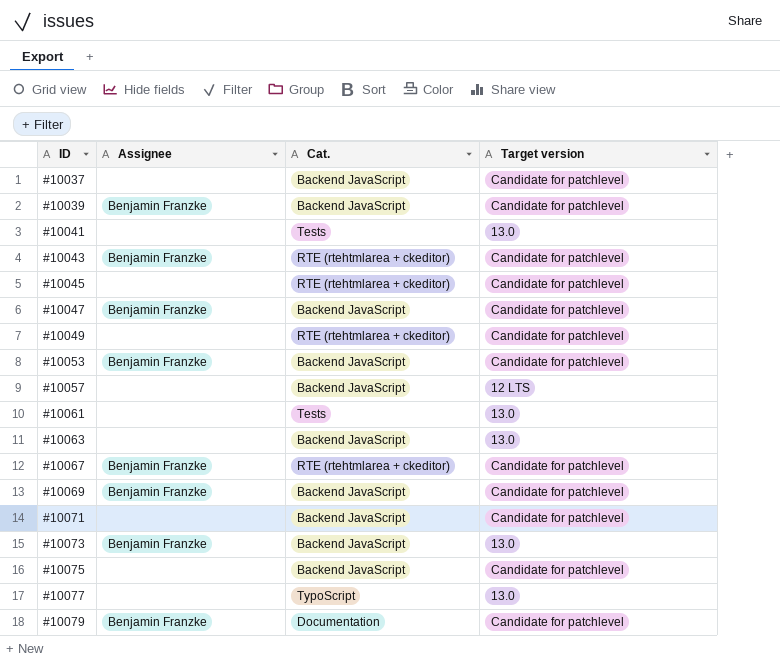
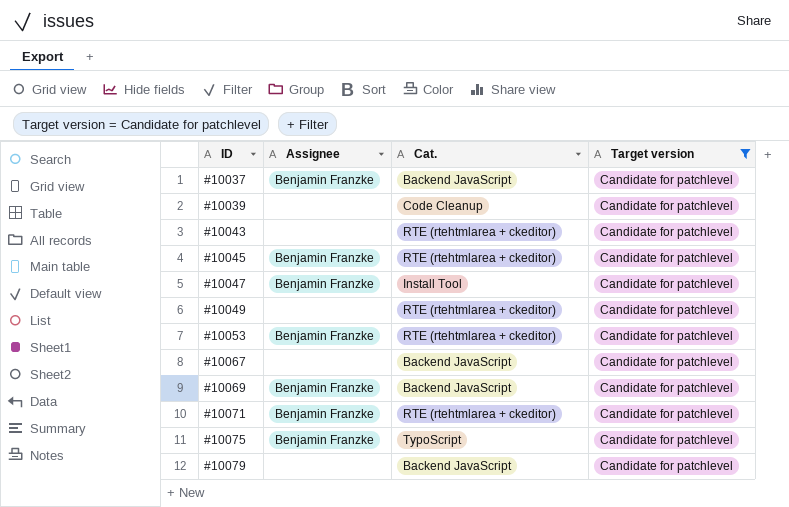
filter: none -> Target version = Candidate for patchlevel
#10037 | Assignee: none -> Benjamin Franzke
#10039 | Assignee: Benjamin Franzke -> none
#10039 | Cat.: Backend JavaScript -> Code Cleanup
#10043 | Assignee: Benjamin Franzke -> none
#10045 | Assignee: none -> Benjamin Franzke
#10047 | Cat.: Backend JavaScript -> Install Tool
#10053 | Cat.: Backend JavaScript -> RTE (rtehtmlarea + ckeditor)
#10067 | Assignee: Benjamin Franzke -> none
#10067 | Cat.: RTE (rtehtmlarea + ckeditor) -> Backend JavaScript
#10071 | Assignee: none -> Benjamin Franzke
#10071 | Cat.: Backend JavaScript -> RTE (rtehtmlarea + ckeditor)
#10075 | Assignee: none -> Benjamin Franzke
#10075 | Cat.: Backend JavaScript -> TypoScript
#10079 | Assignee: Benjamin Franzke -> none
#10079 | Cat.: Documentation -> Backend JavaScript

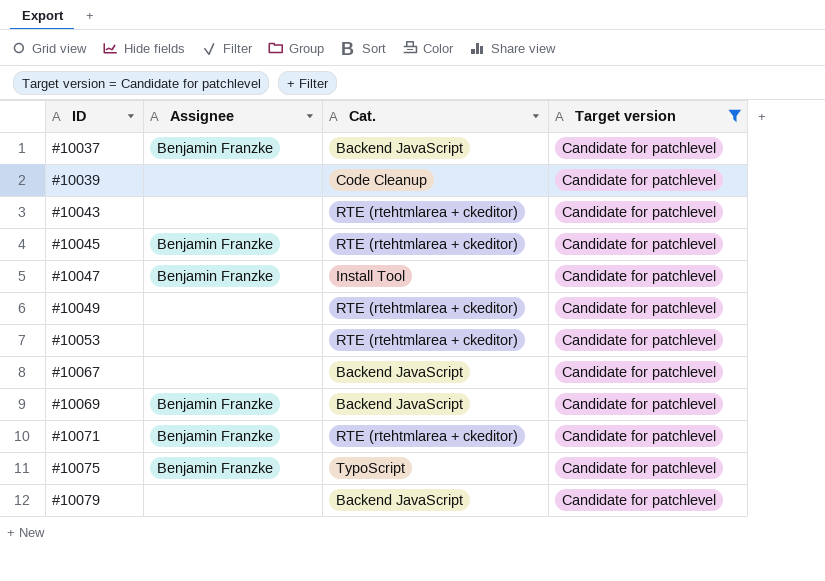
#10053 | Assignee: Benjamin Franzke -> none

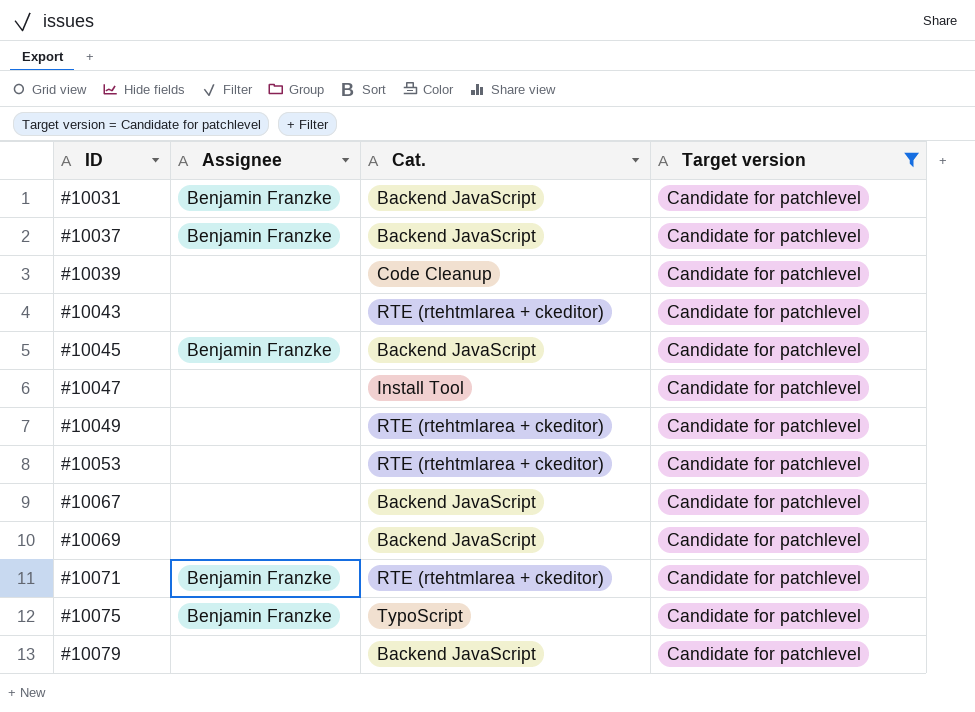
row #10031: none -> Benjamin Franzke | Backend JavaScript | Candidate for patchlevel
#10045 | Cat.: RTE (rtehtmlarea + ckeditor) -> Backend JavaScript
#10047 | Assignee: Benjamin Franzke -> none
#10069 | Assignee: Benjamin Franzke -> none

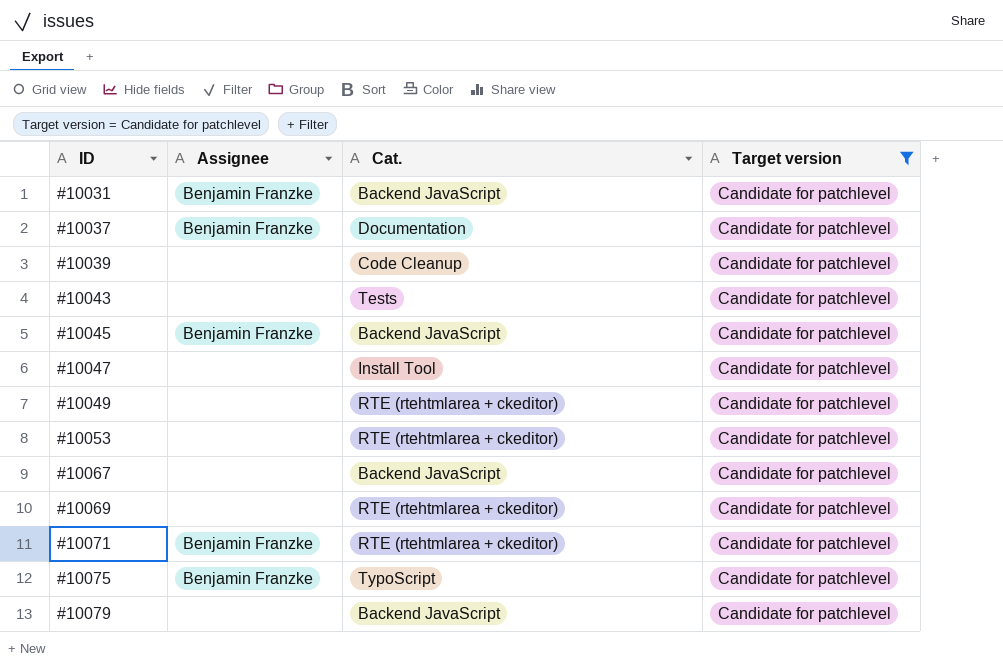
#10037 | Cat.: Backend JavaScript -> Documentation
#10043 | Cat.: RTE (rtehtmlarea + ckeditor) -> Tests
#10069 | Cat.: Backend JavaScript -> RTE (rtehtmlarea + ckeditor)

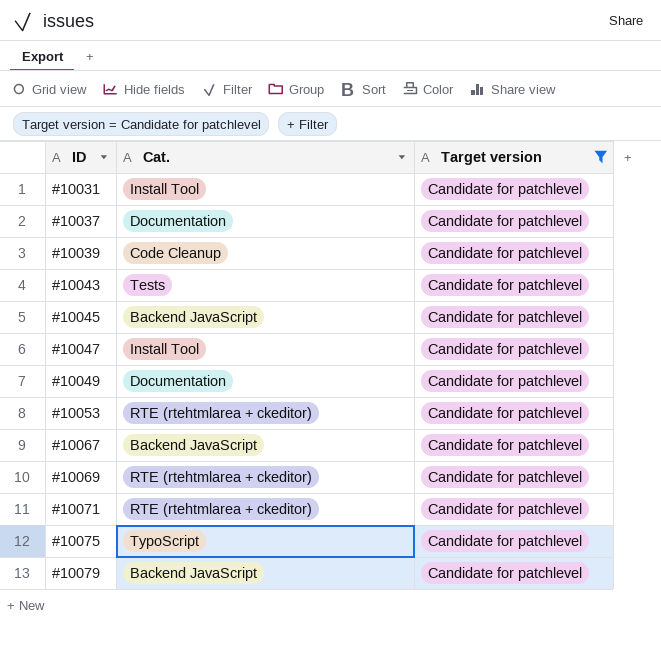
column Assignee | position: 2 -> none
#10031 | Cat.: Backend JavaScript -> Install Tool
#10049 | Cat.: RTE (rtehtmlarea + ckeditor) -> Documentation

